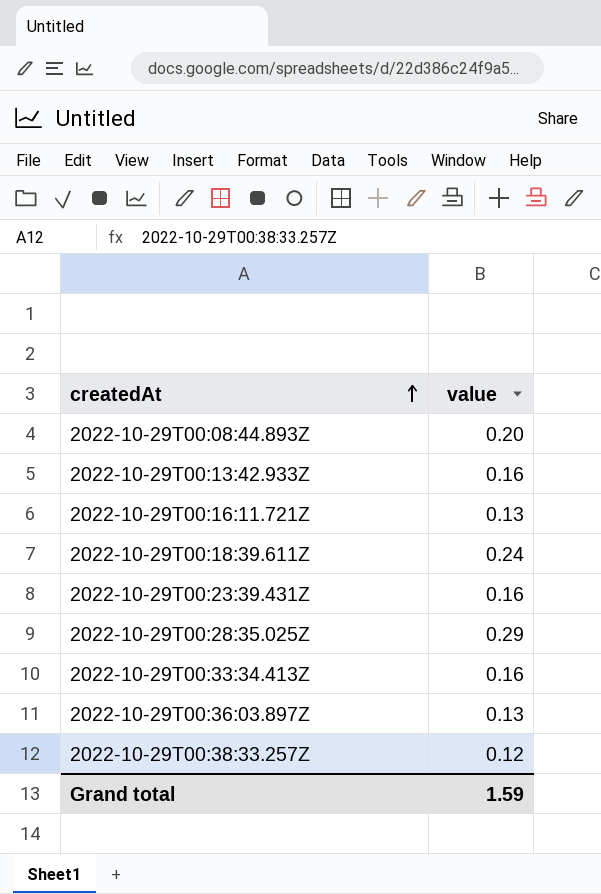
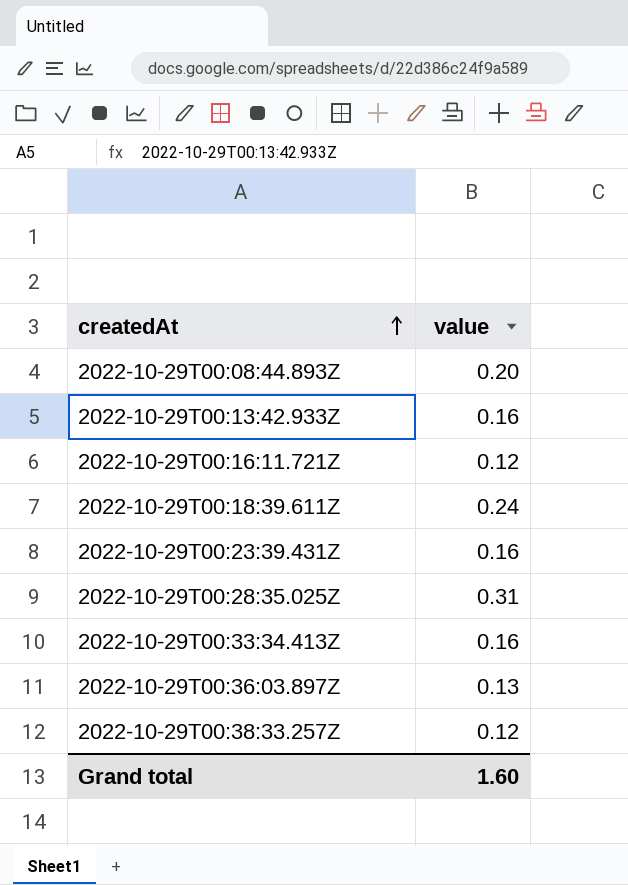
2022-10-29T00:16:11.721Z | value: 0.13 -> 0.12
2022-10-29T00:28:35.025Z | value: 0.29 -> 0.31
Grand total | value: 1.59 -> 1.60

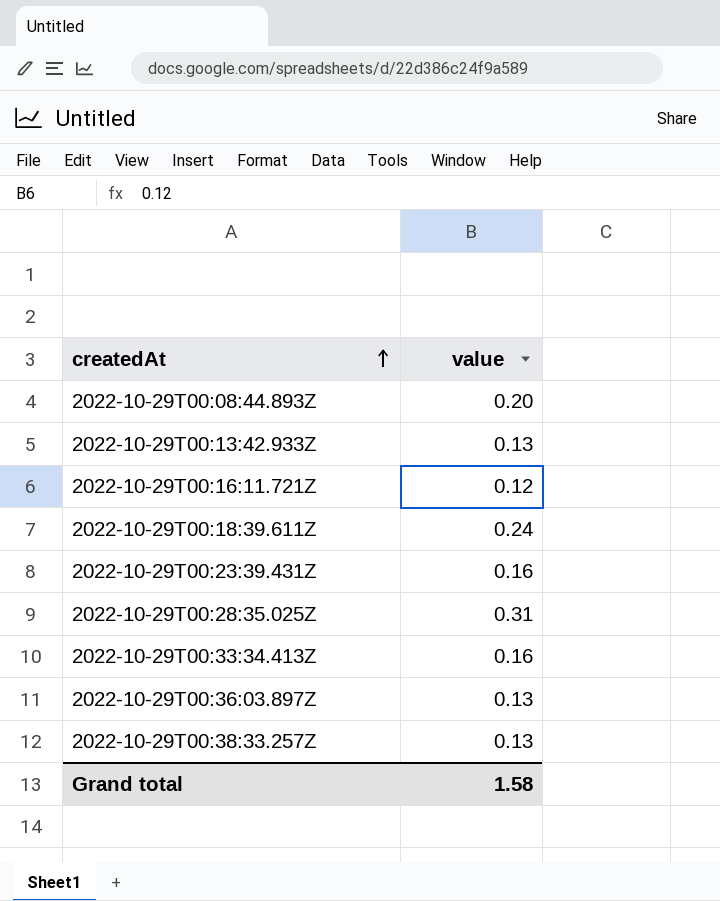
2022-10-29T00:13:42.933Z | value: 0.16 -> 0.13
2022-10-29T00:38:33.257Z | value: 0.12 -> 0.13
Grand total | value: 1.60 -> 1.58

